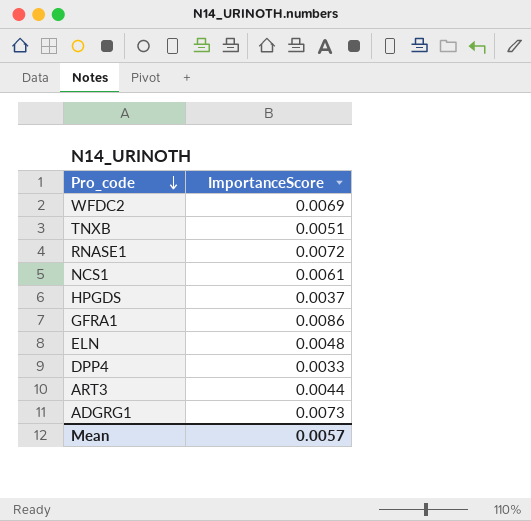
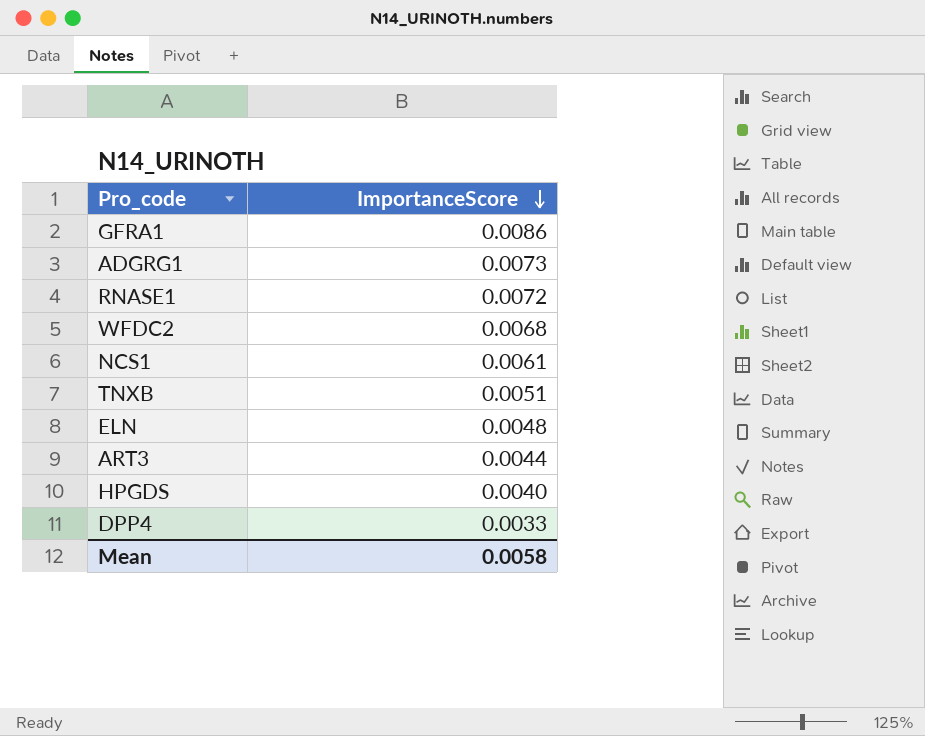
row order: Pro_code descending -> ImportanceScore descending
WFDC2 | ImportanceScore: 0.0069 -> 0.0068
HPGDS | ImportanceScore: 0.0037 -> 0.0040
Mean | ImportanceScore: 0.0057 -> 0.0058

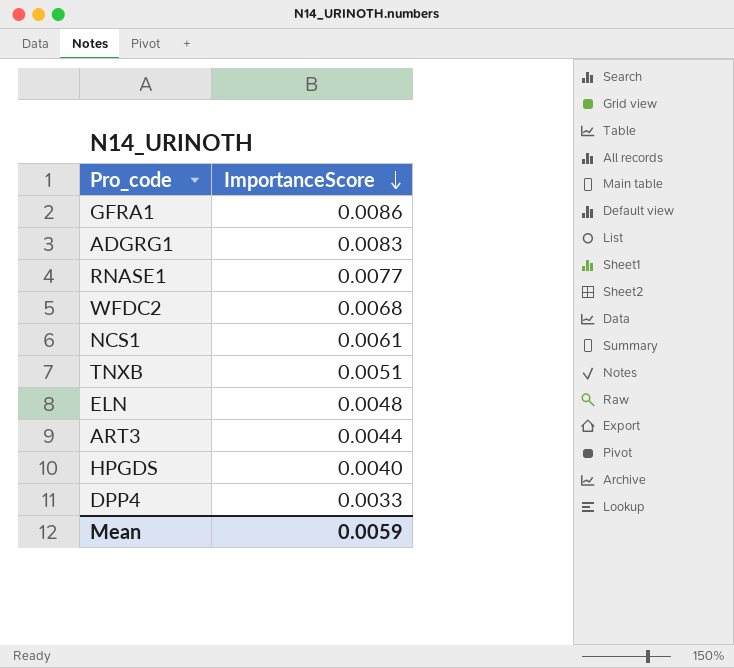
ADGRG1 | ImportanceScore: 0.0073 -> 0.0083
RNASE1 | ImportanceScore: 0.0072 -> 0.0077
Mean | ImportanceScore: 0.0058 -> 0.0059

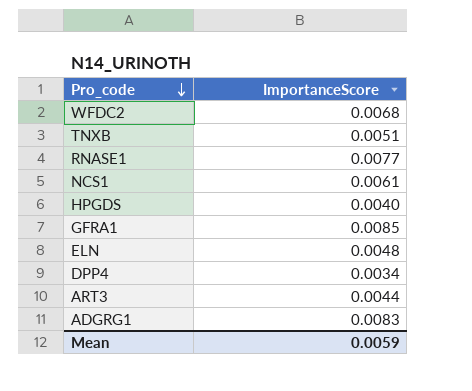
row order: ImportanceScore descending -> Pro_code descending
GFRA1 | ImportanceScore: 0.0086 -> 0.0085
DPP4 | ImportanceScore: 0.0033 -> 0.0034

